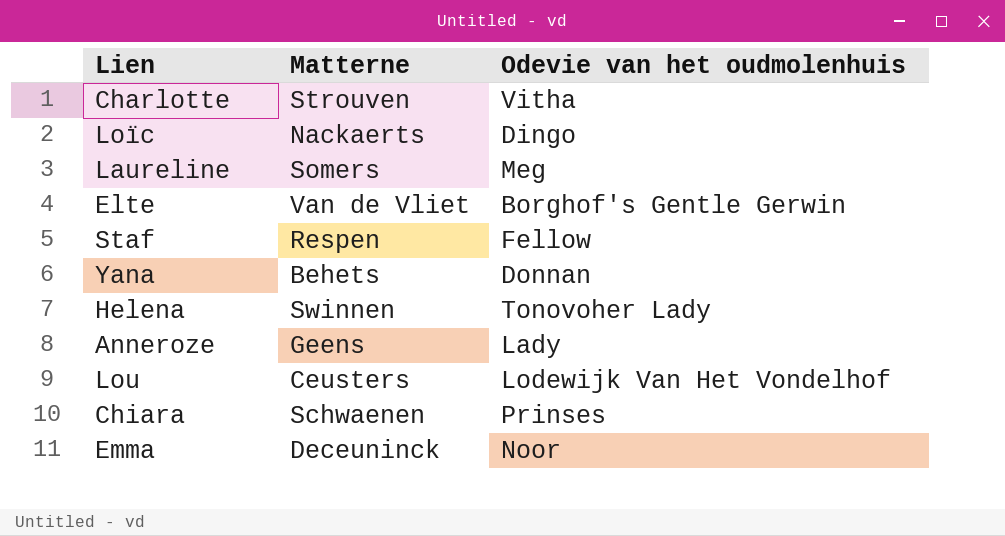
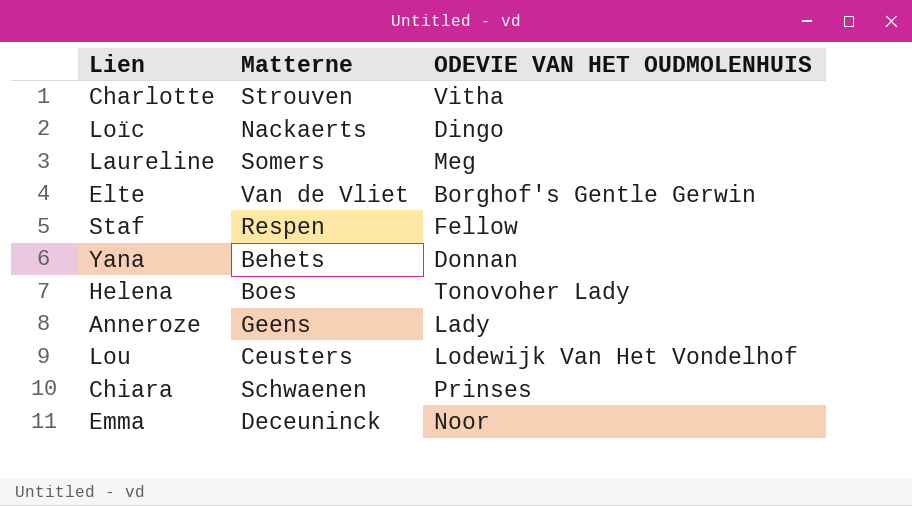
column name: Odevie van het oudmolenhuis -> ODEVIE VAN HET OUDMOLENHUIS
Helena | Matterne: Swinnen -> Boes

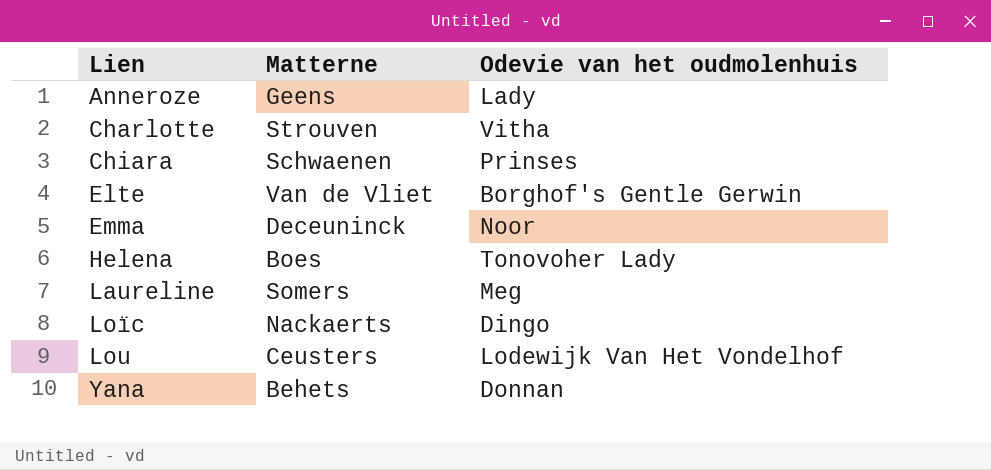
row order: none -> Lien ascending
column name: ODEVIE VAN HET OUDMOLENHUIS -> Odevie van het oudmolenhuis
row Staf: Respen | Fellow -> none

